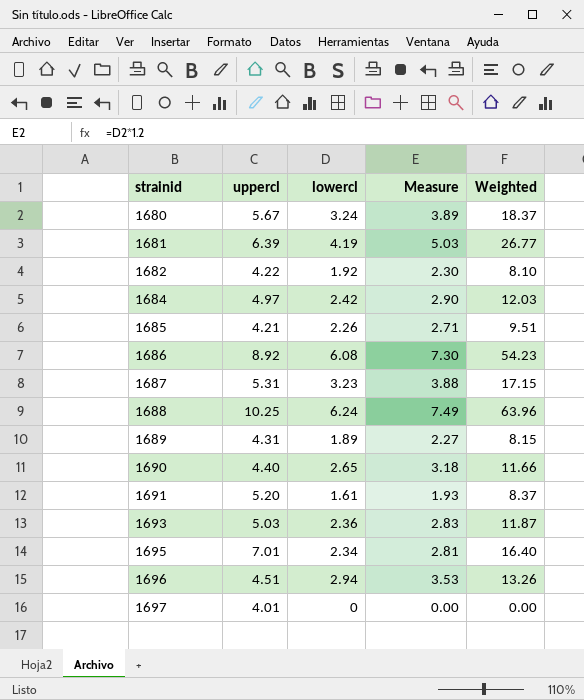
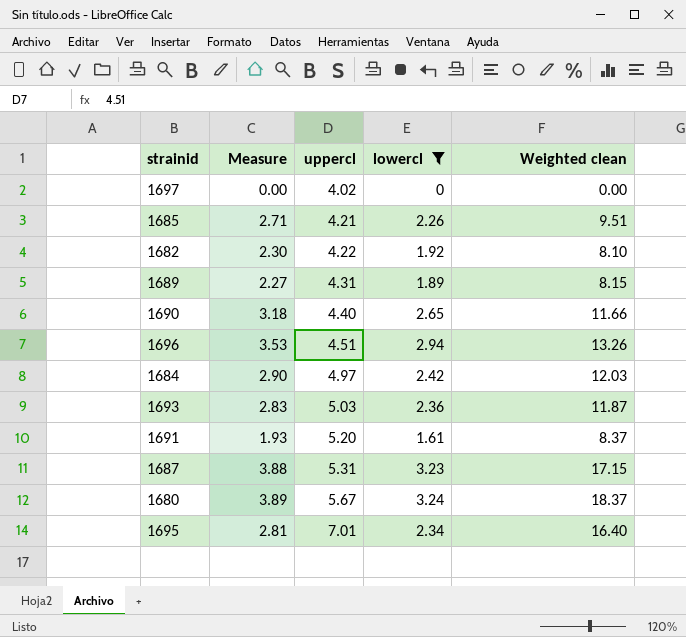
filter: none -> lowercl <= 3.24
row order: strainid ascending -> uppercl ascending
column Measure | position: 4 -> 2
column name: Weighted -> Weighted clean
1697 | uppercl: 4.01 -> 4.02

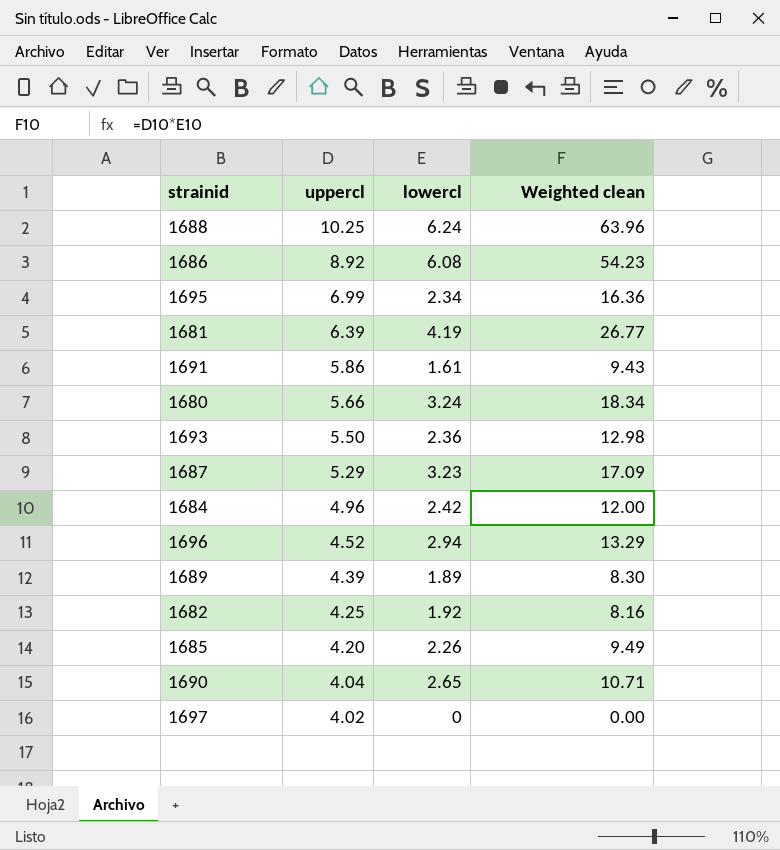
filter: lowercl <= 3.24 -> none
row order: uppercl ascending -> uppercl descending
column Measure | formula: [lowercl] * 1.2 -> none
1695 | uppercl: 7.01 -> 6.99
1695 | Weighted clean: 16.40 -> 16.36
1691 | uppercl: 5.20 -> 5.86
1691 | Weighted clean: 8.37 -> 9.43
1680 | uppercl: 5.67 -> 5.66
1680 | Weighted clean: 18.37 -> 18.34
1693 | uppercl: 5.03 -> 5.50
1693 | Weighted clean: 11.87 -> 12.98
1687 | uppercl: 5.31 -> 5.29
1687 | Weighted clean: 17.15 -> 17.09
1684 | uppercl: 4.97 -> 4.96
1684 | Weighted clean: 12.03 -> 12.00
1696 | uppercl: 4.51 -> 4.52
1696 | Weighted clean: 13.26 -> 13.29
1689 | uppercl: 4.31 -> 4.39
1689 | Weighted clean: 8.15 -> 8.30
1682 | uppercl: 4.22 -> 4.25
1682 | Weighted clean: 8.10 -> 8.16
1685 | uppercl: 4.21 -> 4.20
1685 | Weighted clean: 9.51 -> 9.49
1690 | uppercl: 4.40 -> 4.04
1690 | Weighted clean: 11.66 -> 10.71

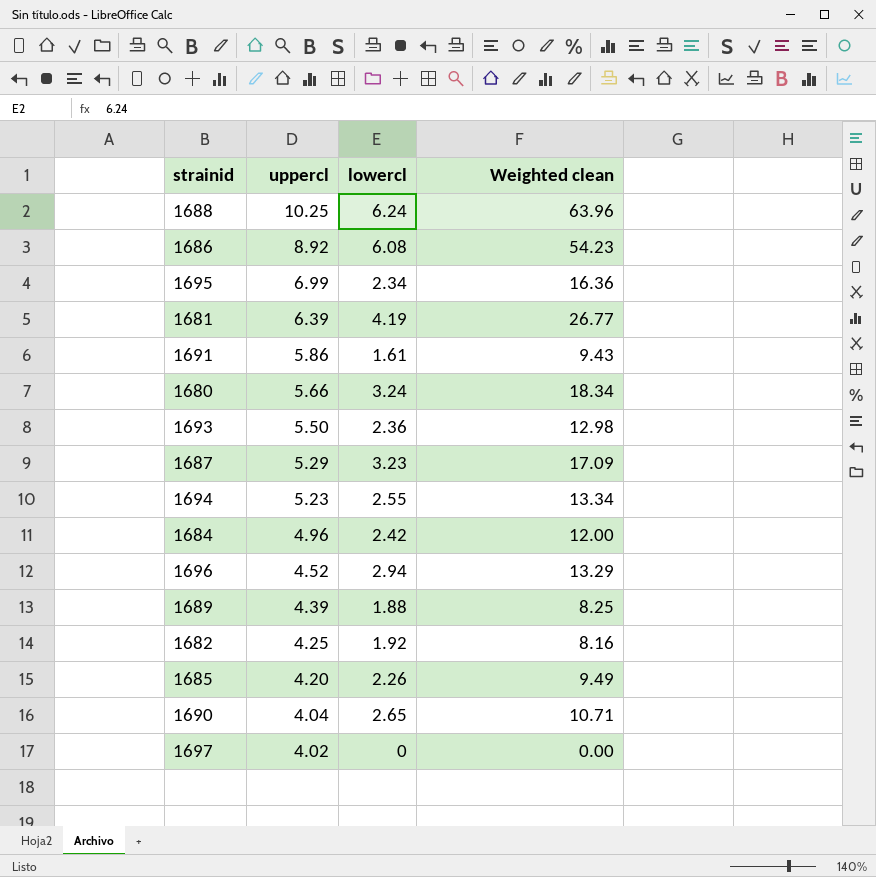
row 1694: none -> 5.23 | 2.55 | 13.34
1689 | lowercl: 1.89 -> 1.88
1689 | Weighted clean: 8.30 -> 8.25

